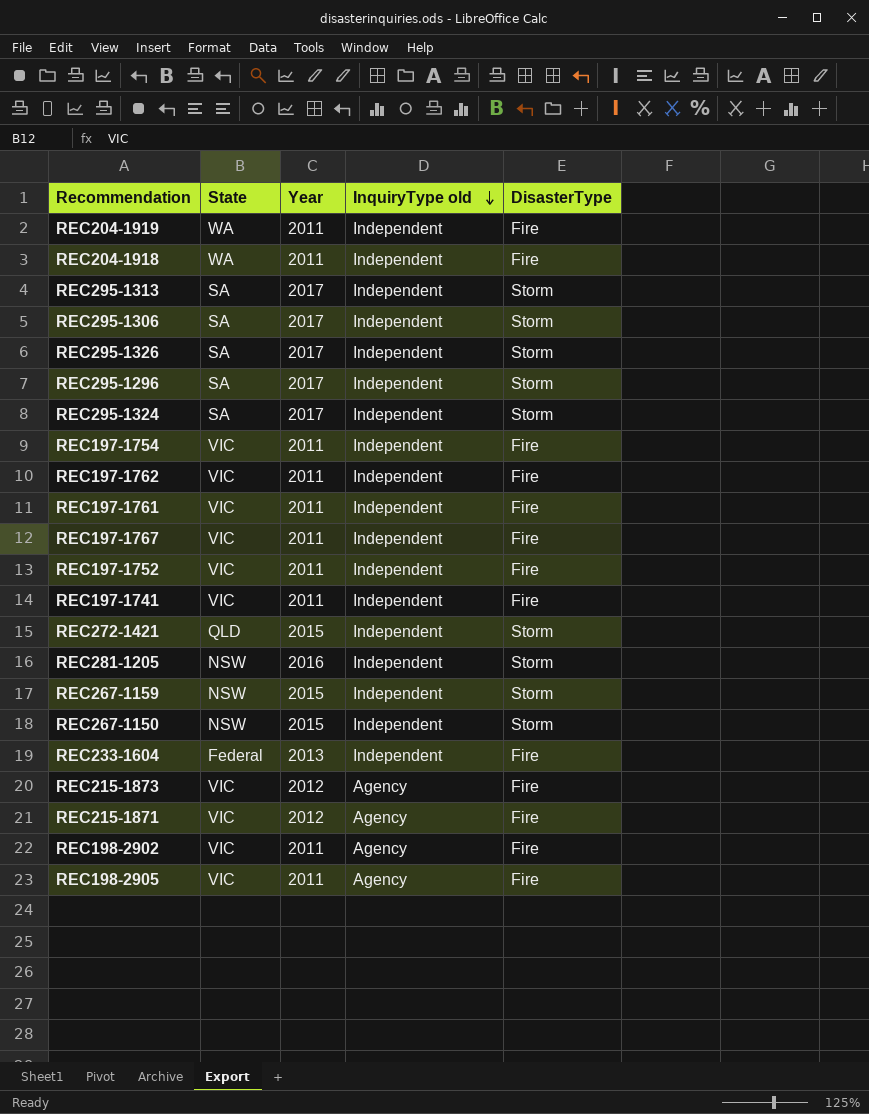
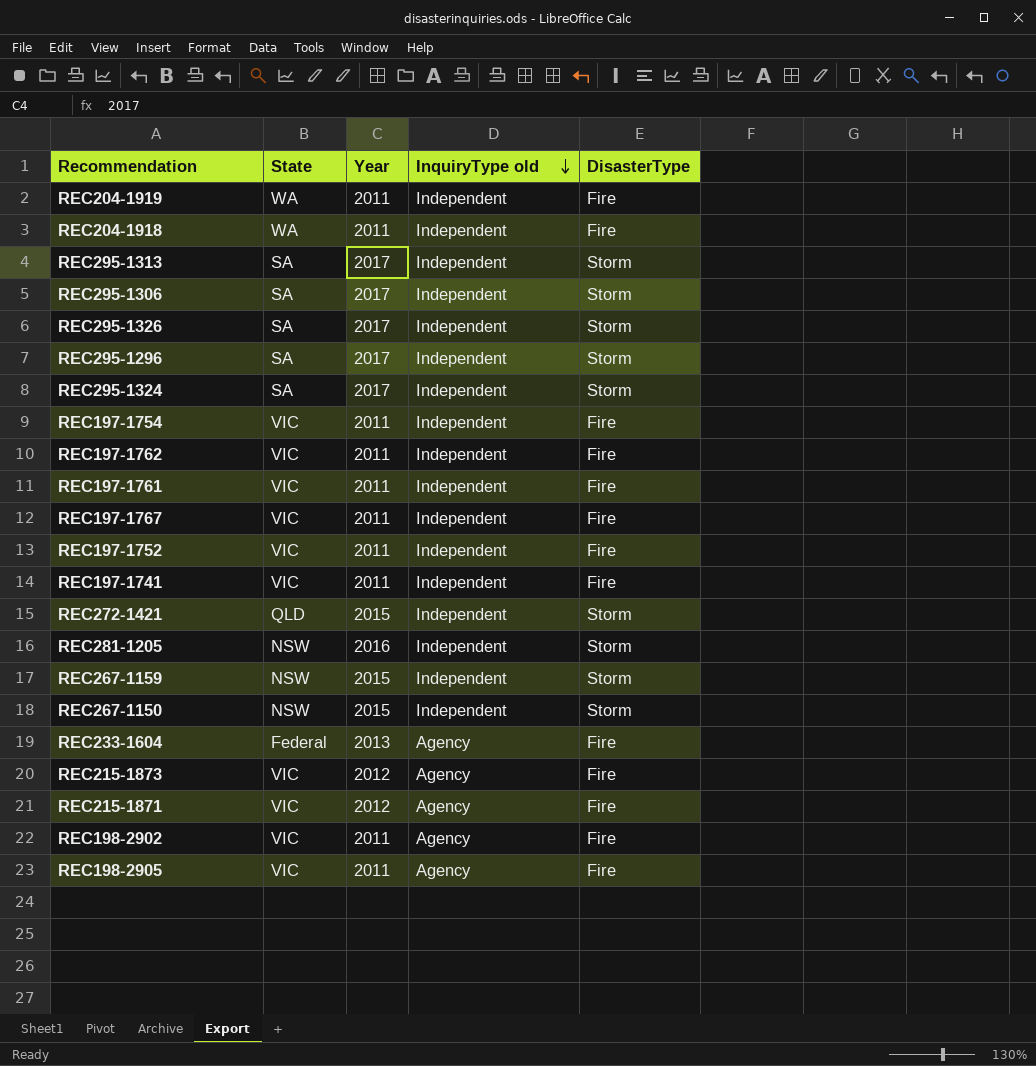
REC233-1604 | InquiryType old: Independent -> Agency

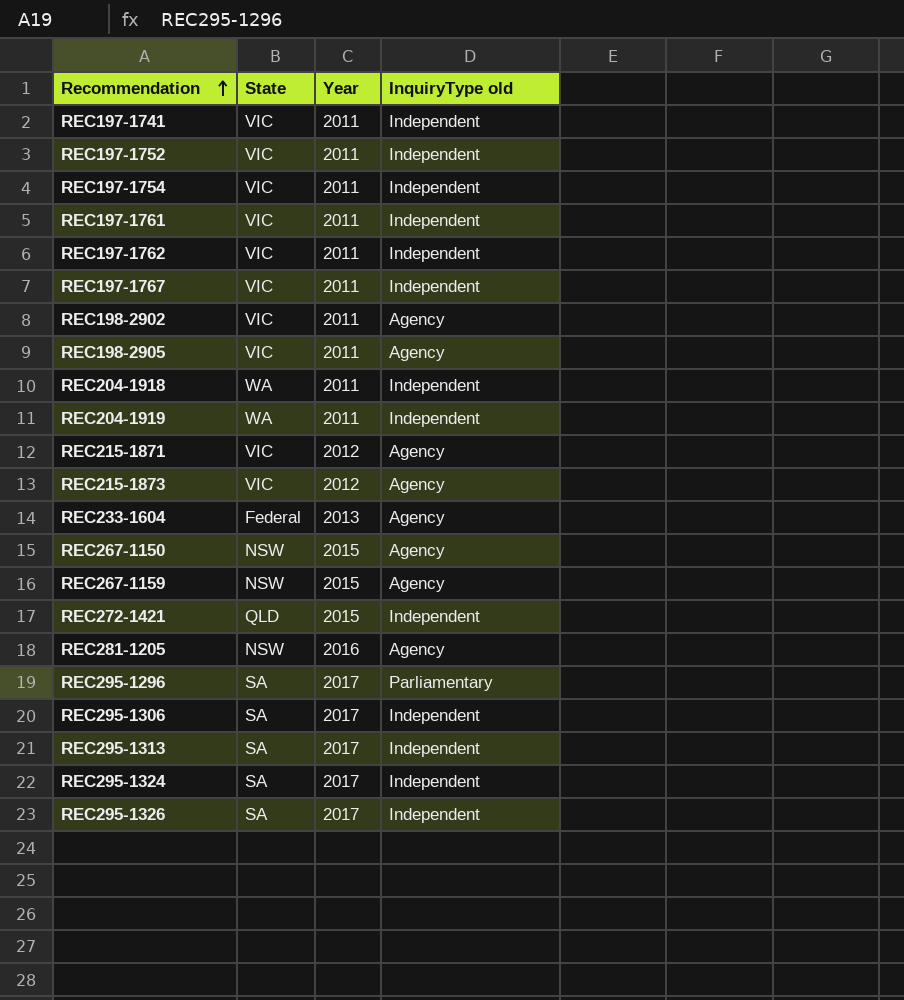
row order: InquiryType old descending -> Recommendation ascending
column DisasterType | position: 5 -> none
REC267-1150 | InquiryType old: Independent -> Agency
REC267-1159 | InquiryType old: Independent -> Agency
REC281-1205 | InquiryType old: Independent -> Agency
REC295-1296 | InquiryType old: Independent -> Parliamentary

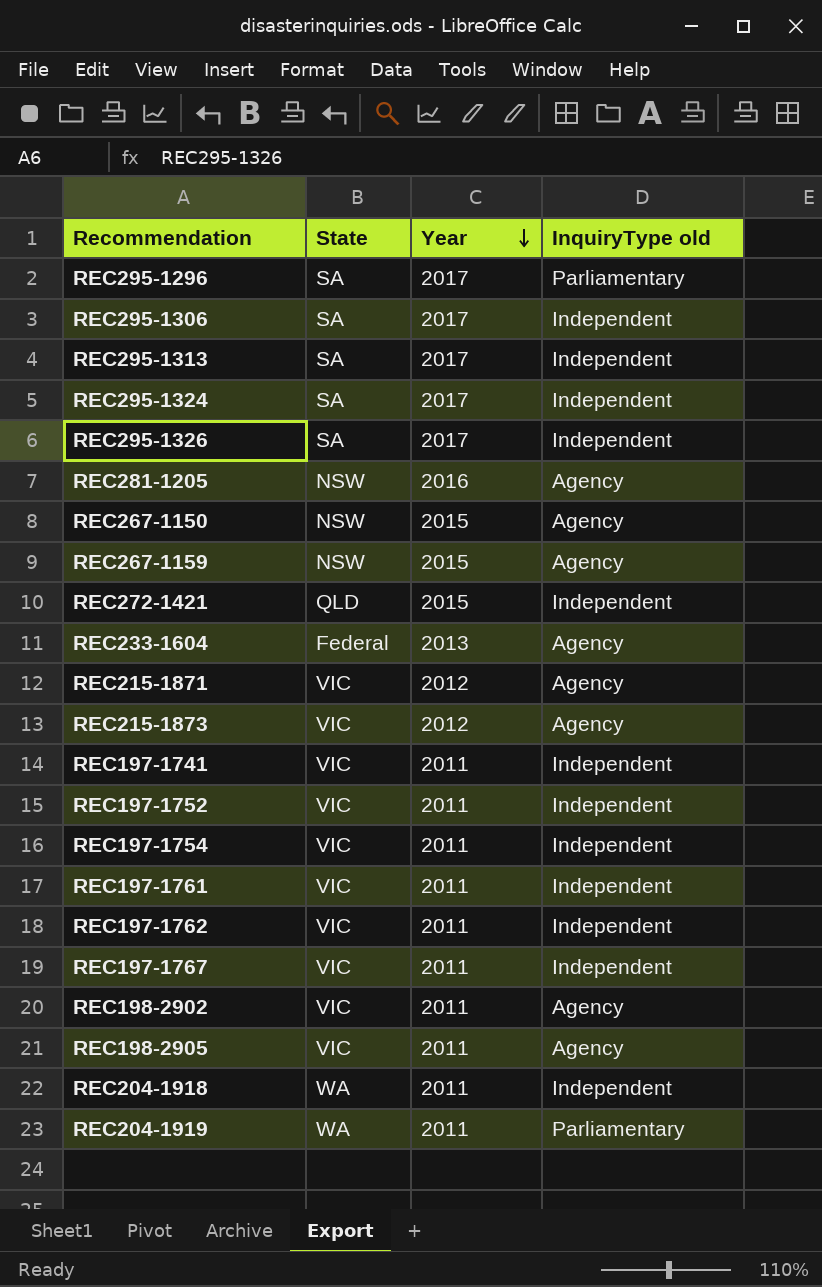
row order: Recommendation ascending -> Year descending
REC204-1919 | InquiryType old: Independent -> Parliamentary

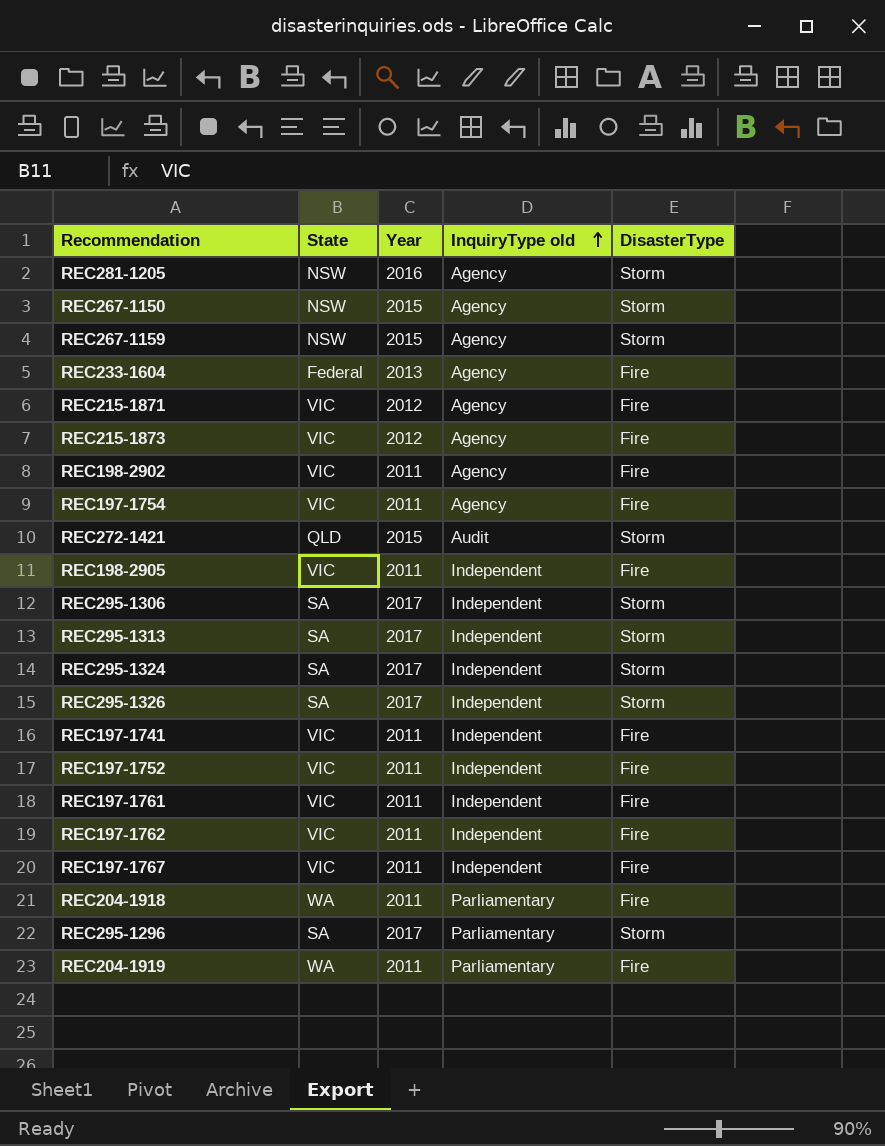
row order: Year descending -> InquiryType old ascending
column DisasterType | position: none -> 5
REC197-1754 | InquiryType old: Independent -> Agency
REC272-1421 | InquiryType old: Independent -> Audit
REC198-2905 | InquiryType old: Agency -> Independent
REC204-1918 | InquiryType old: Independent -> Parliamentary

